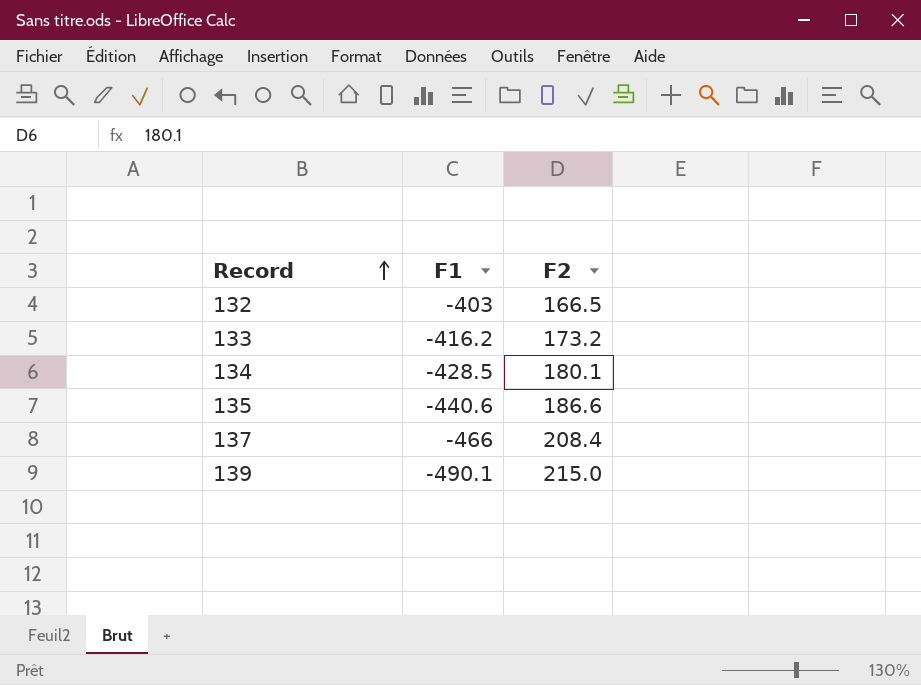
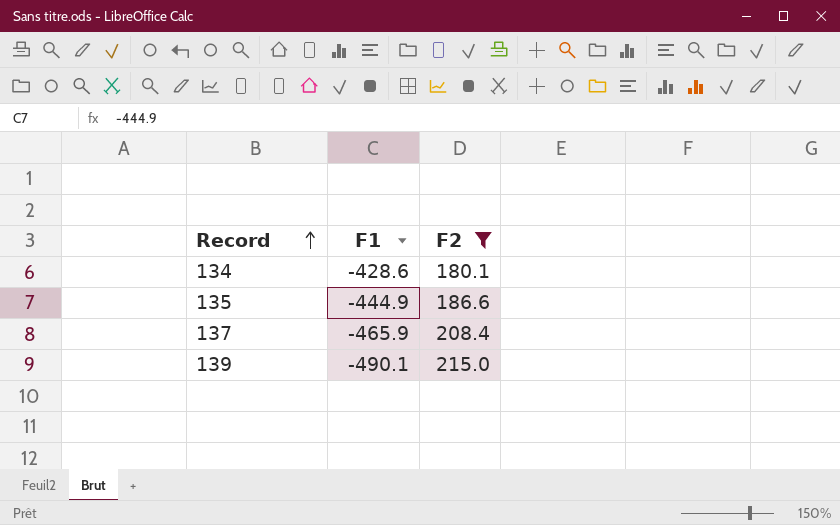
filter: none -> F2 >= 180.1
134 | F1: -428.5 -> -428.6
135 | F1: -440.6 -> -444.9
137 | F1: -466 -> -465.9

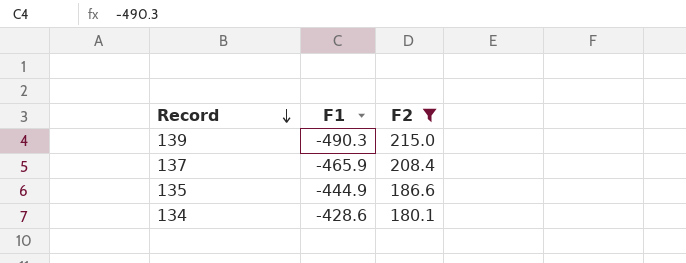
row order: Record ascending -> Record descending
139 | F1: -490.1 -> -490.3

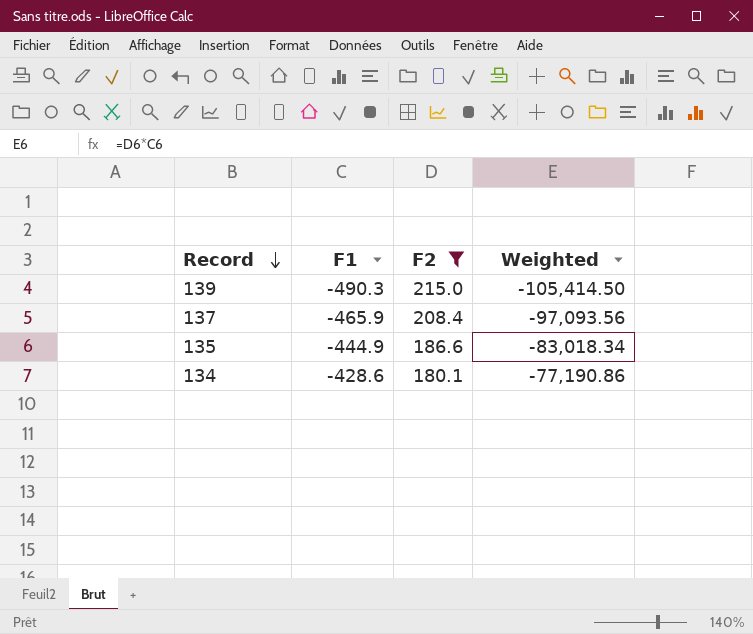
column Weighted | formula: none -> [F1] * [F2]

